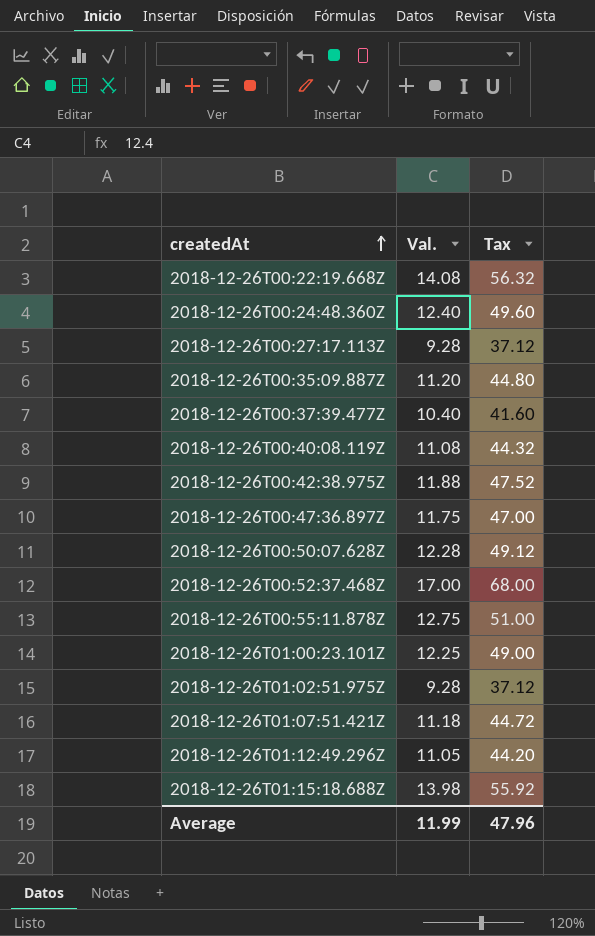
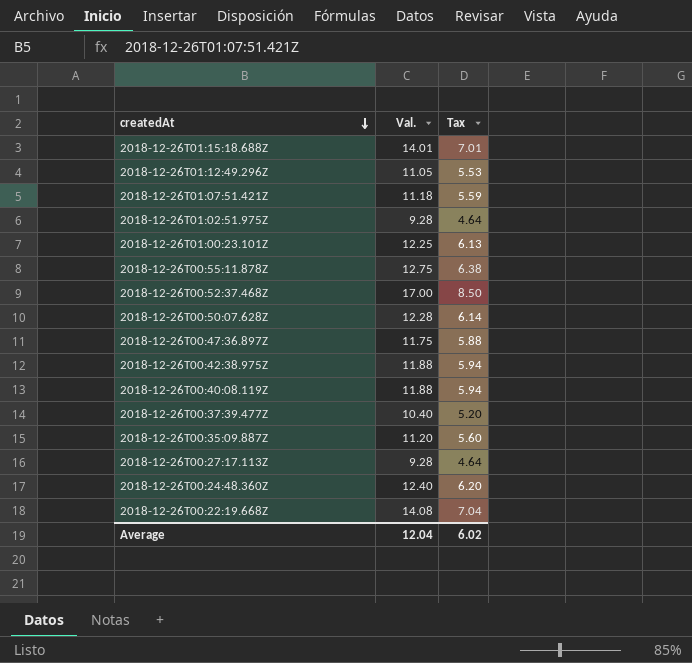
row order: createdAt ascending -> createdAt descending
column Tax | formula: [Val.] * 4 -> [Val.] * 0.5
2018-12-26T01:15:18.688Z | Val.: 13.98 -> 14.01
2018-12-26T00:40:08.119Z | Val.: 11.08 -> 11.88
Average | Val.: 11.99 -> 12.04
Average | Tax: 47.96 -> 6.02

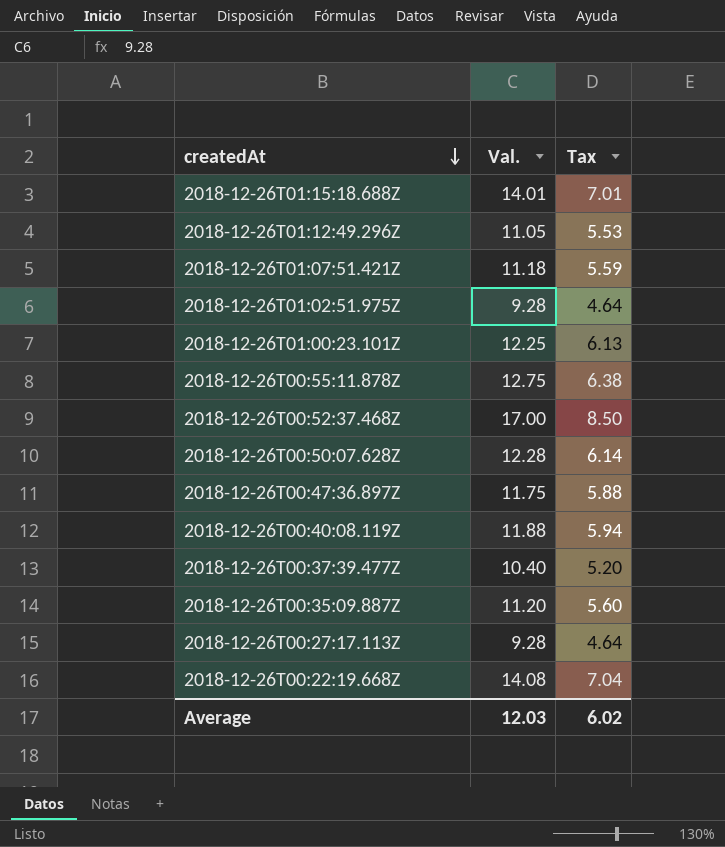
row 2018-12-26T00:42:38.975Z: 11.88 | 5.94 -> none
row 2018-12-26T00:24:48.360Z: 12.40 | 6.20 -> none
Average | Val.: 12.04 -> 12.03

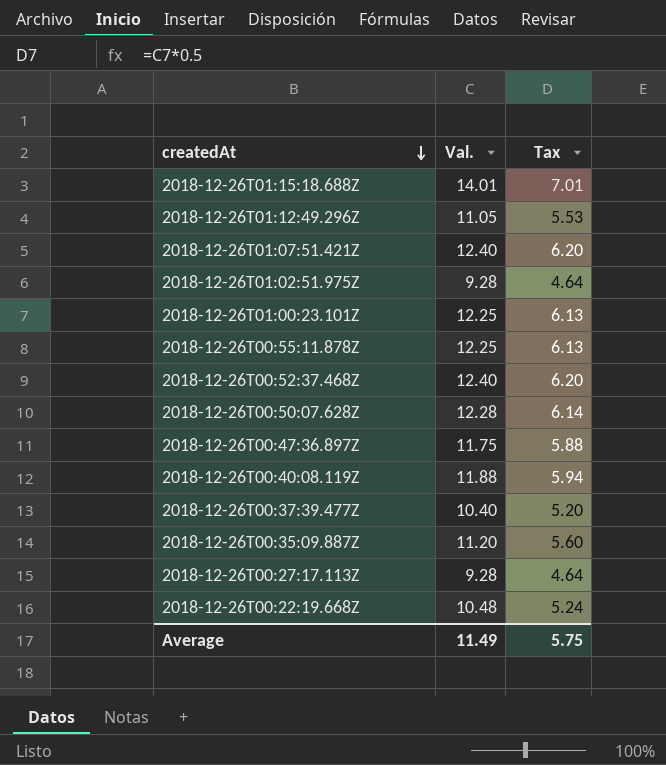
2018-12-26T01:07:51.421Z | Val.: 11.18 -> 12.40
2018-12-26T01:07:51.421Z | Tax: 5.59 -> 6.20
2018-12-26T00:55:11.878Z | Val.: 12.75 -> 12.25
2018-12-26T00:55:11.878Z | Tax: 6.38 -> 6.13
2018-12-26T00:52:37.468Z | Val.: 17.00 -> 12.40
2018-12-26T00:52:37.468Z | Tax: 8.50 -> 6.20
2018-12-26T00:22:19.668Z | Val.: 14.08 -> 10.48
2018-12-26T00:22:19.668Z | Tax: 7.04 -> 5.24
Average | Val.: 12.03 -> 11.49
Average | Tax: 6.02 -> 5.75

